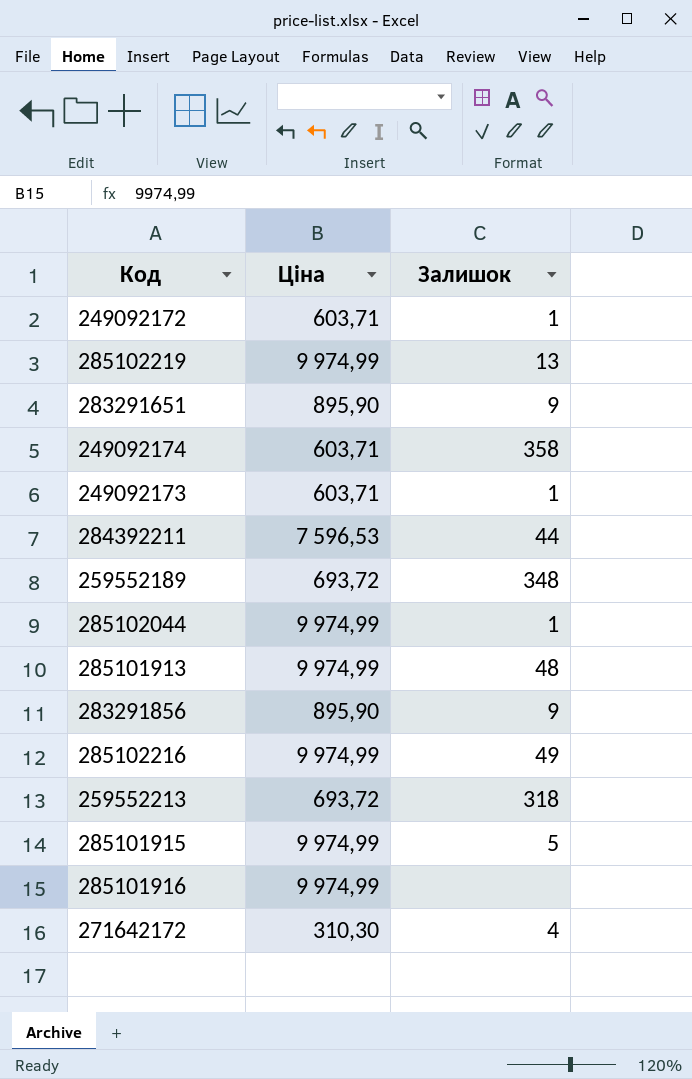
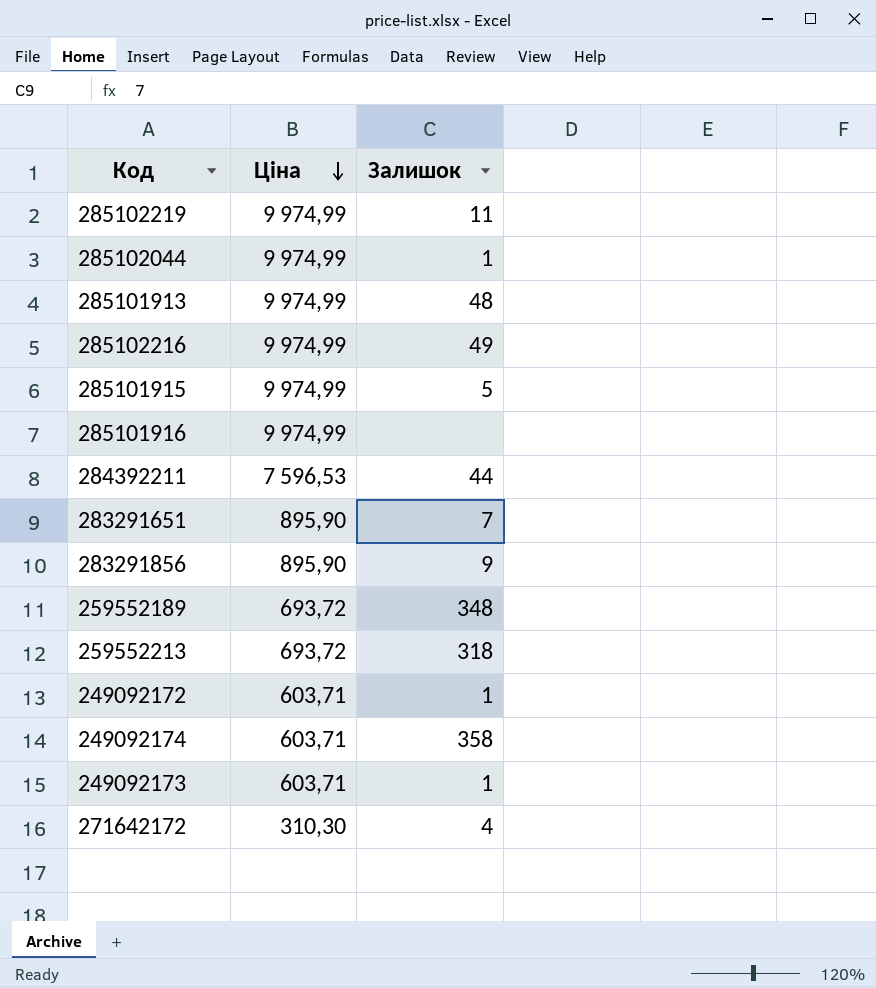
row order: none -> Ціна descending
285102219 | Залишок: 13 -> 11
283291651 | Залишок: 9 -> 7

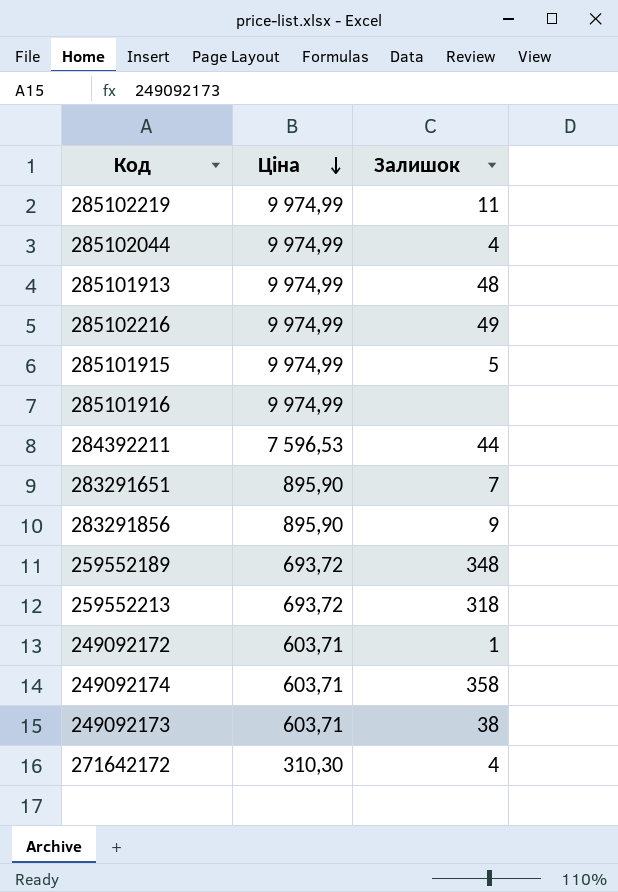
285102044 | Залишок: 1 -> 4
249092173 | Залишок: 1 -> 38

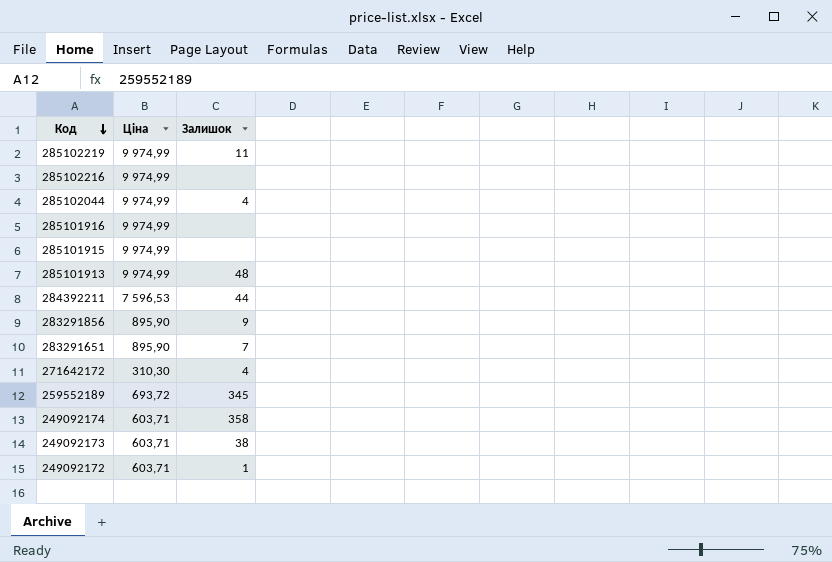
row order: Ціна descending -> Код descending
row 259552213: 693,72 | 318 -> none
285102216 | Залишок: 49 -> none
285101915 | Залишок: 5 -> none
259552189 | Залишок: 348 -> 345

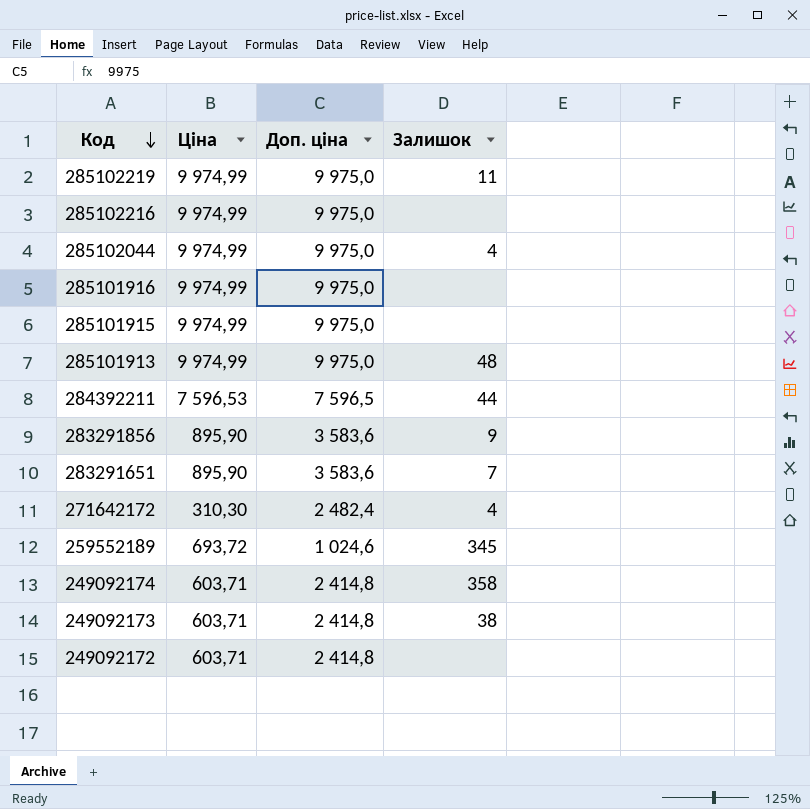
column Доп. ціна | position: none -> 3
249092172 | Залишок: 1 -> none

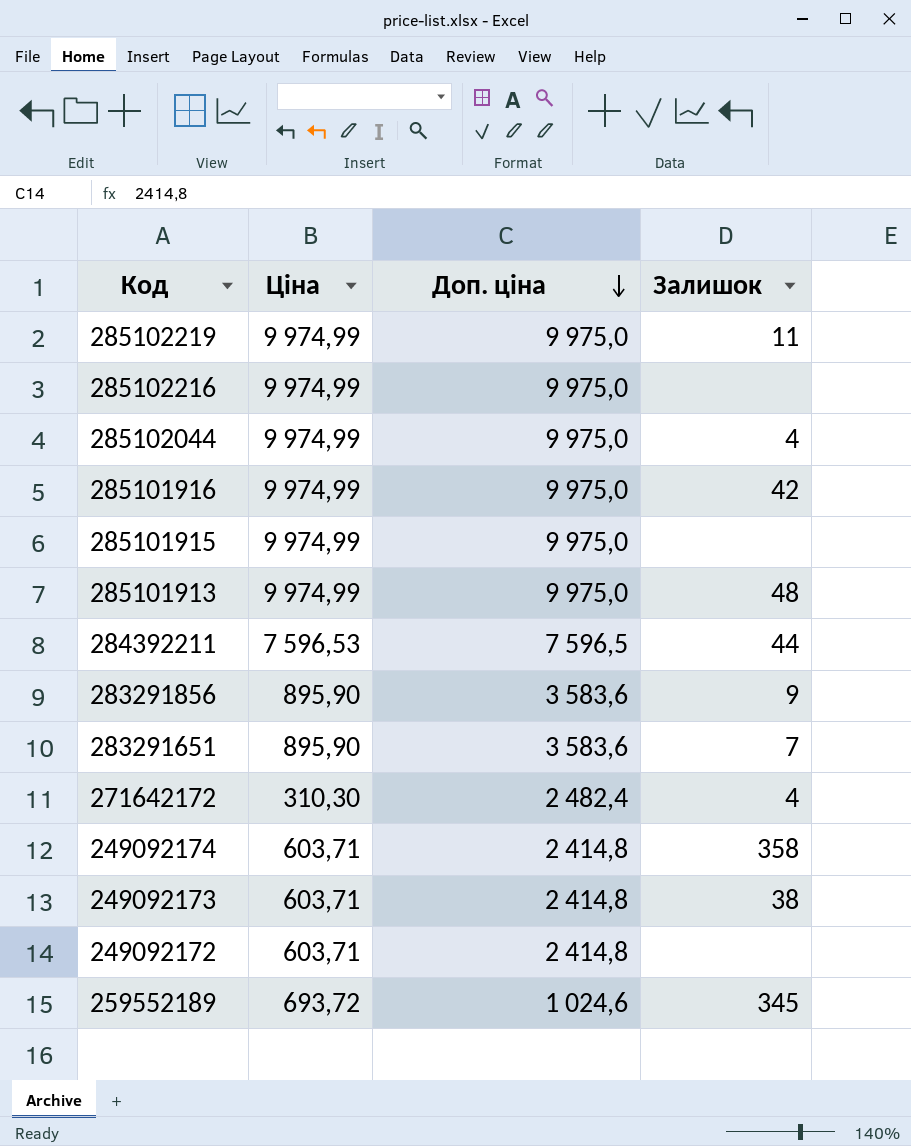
row order: Код descending -> Доп. ціна descending
285101916 | Залишок: none -> 42

